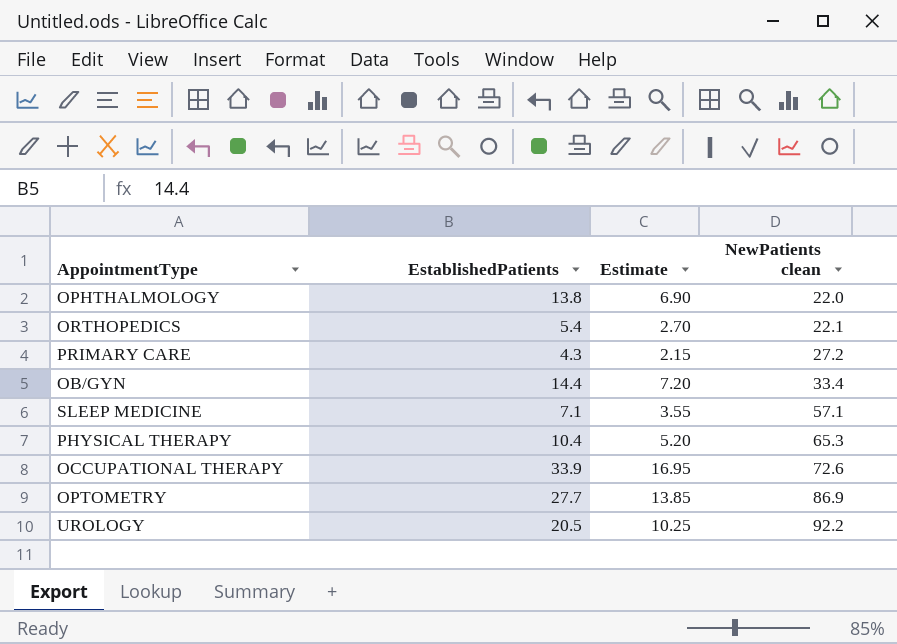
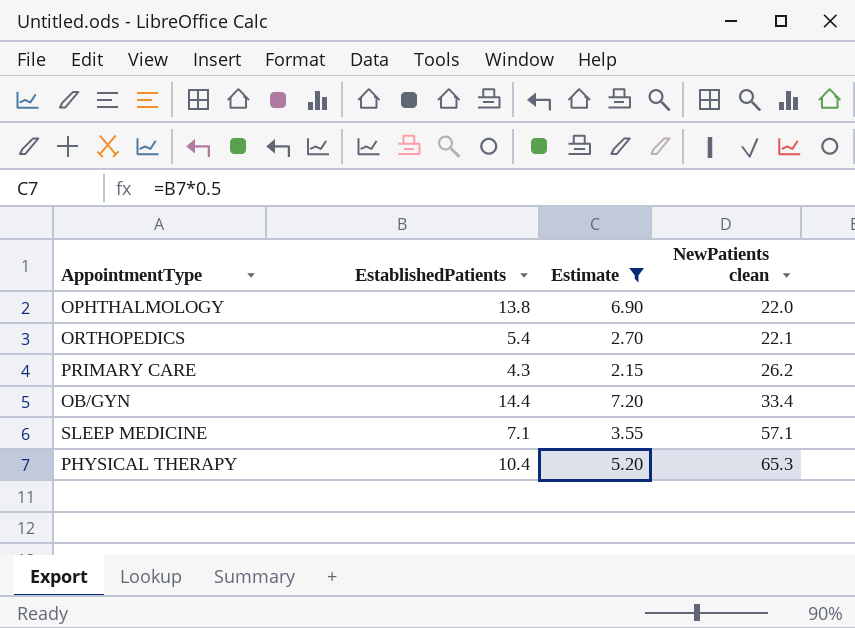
filter: none -> Estimate <= 7.20
PRIMARY CARE | NewPatients clean: 27.2 -> 26.2

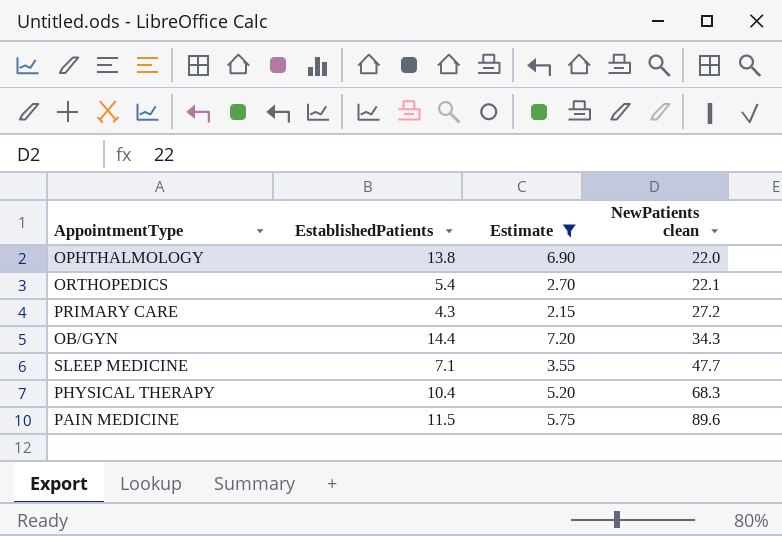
PRIMARY CARE | NewPatients clean: 26.2 -> 27.2
OB/GYN | NewPatients clean: 33.4 -> 34.3
SLEEP MEDICINE | NewPatients clean: 57.1 -> 47.7
PHYSICAL THERAPY | NewPatients clean: 65.3 -> 68.3
row PAIN MEDICINE: none -> 11.5 | 5.75 | 89.6

